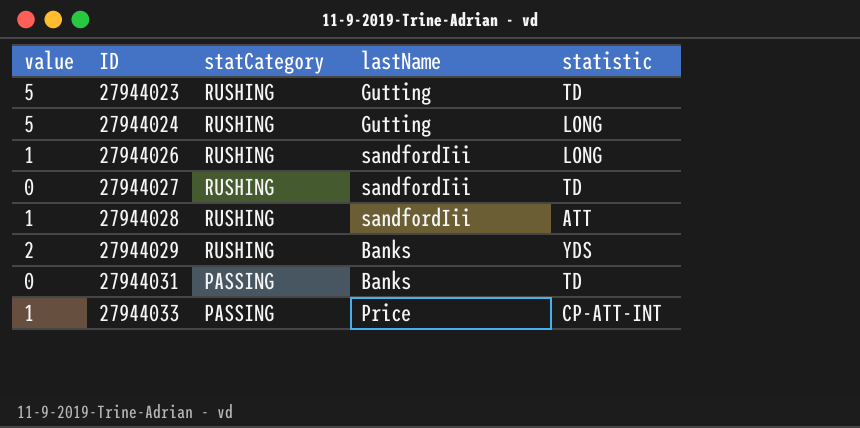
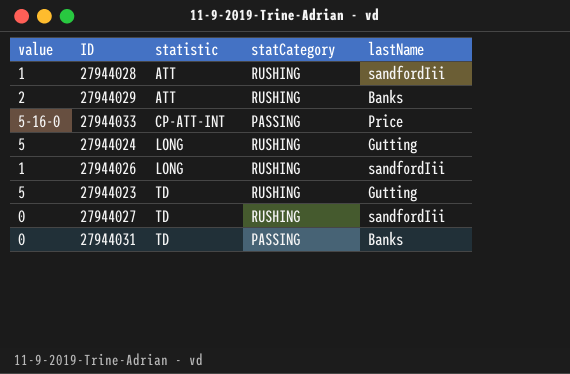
row order: ID ascending -> statistic ascending
column statistic | position: 5 -> 3
27944029 | statistic: YDS -> ATT
27944033 | value: 1 -> 5-16-0

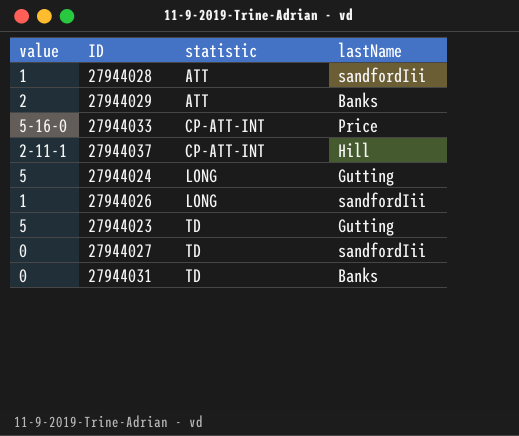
column statCategory | position: 4 -> none
row 27944037: none -> 2-11-1 | CP-ATT-INT | Hill

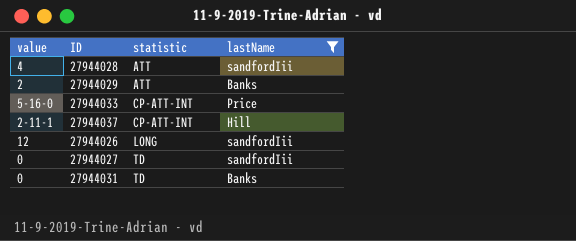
filter: none -> lastName != Gutting
27944028 | value: 1 -> 4
27944026 | value: 1 -> 12

